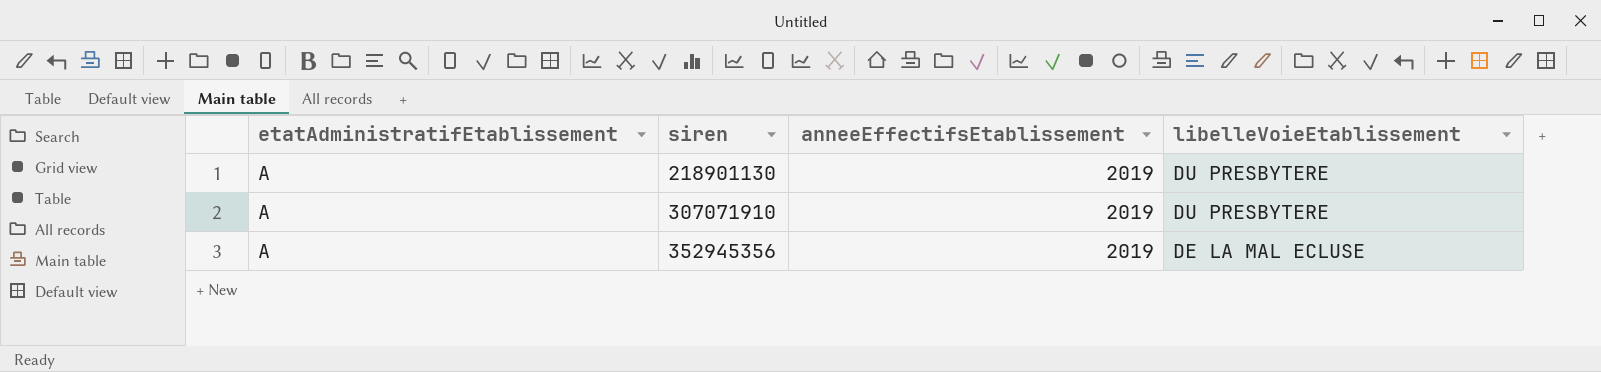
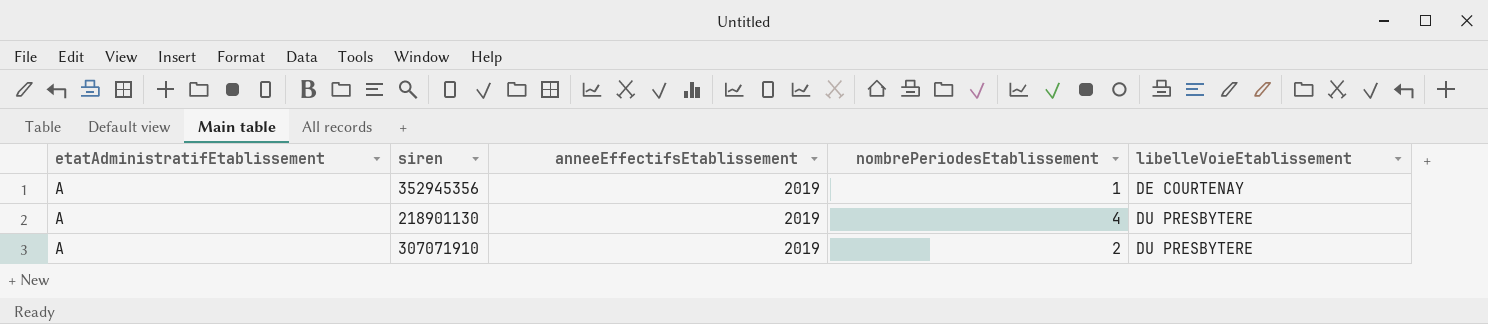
row order: siren ascending -> libelleVoieEtablissement ascending
column nombrePeriodesEtablissement | position: none -> 4
352945356 | libelleVoieEtablissement: DE LA MAL ECLUSE -> DE COURTENAY

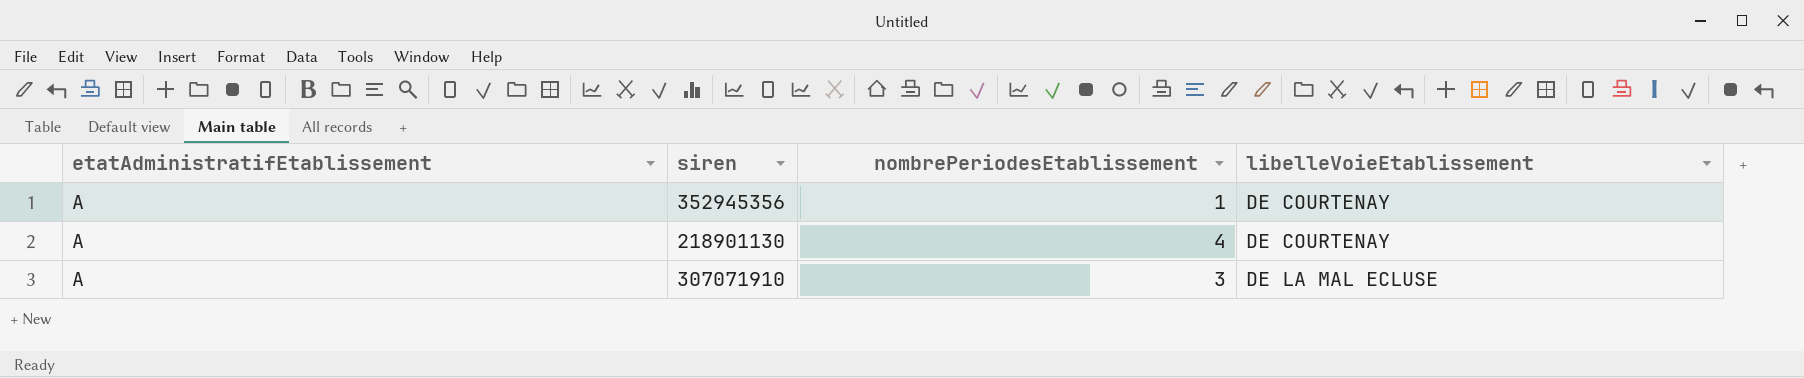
column anneeEffectifsEtablissement | position: 3 -> none
218901130 | libelleVoieEtablissement: DU PRESBYTERE -> DE COURTENAY
307071910 | nombrePeriodesEtablissement: 2 -> 3
307071910 | libelleVoieEtablissement: DU PRESBYTERE -> DE LA MAL ECLUSE

